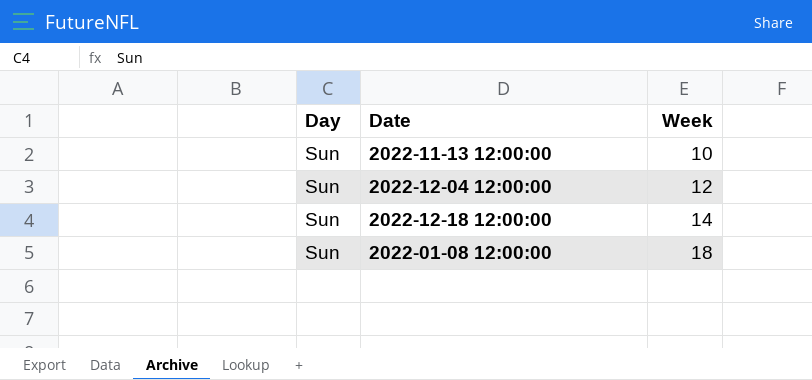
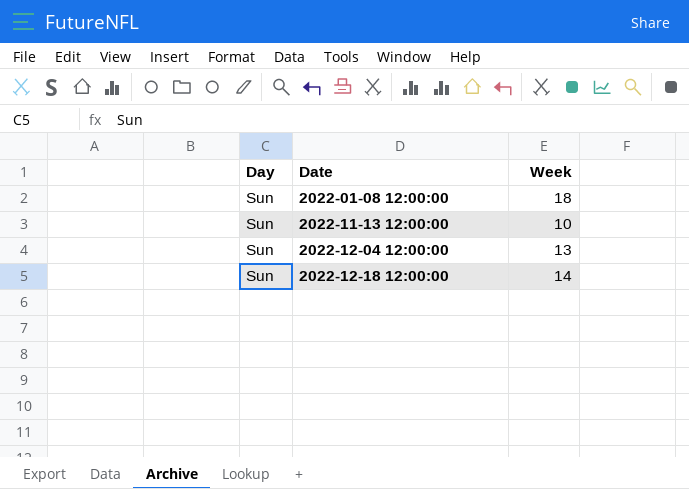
row order: Week ascending -> Date ascending
2022-12-04 12:00:00 | Week: 12 -> 13

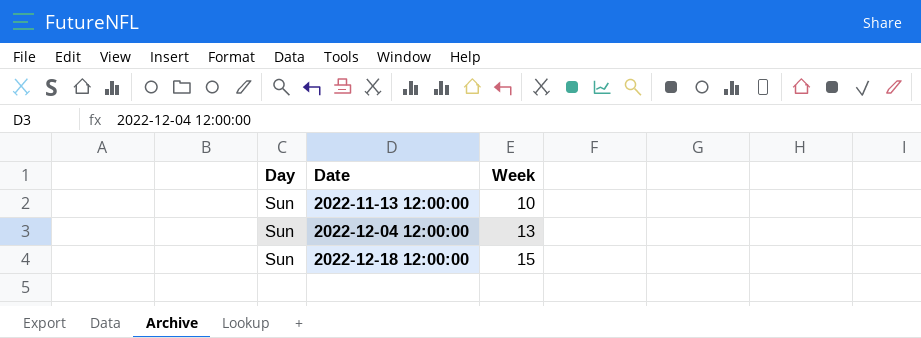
row 2022-01-08 12:00:00: Sun | 18 -> none
2022-12-18 12:00:00 | Week: 14 -> 15

